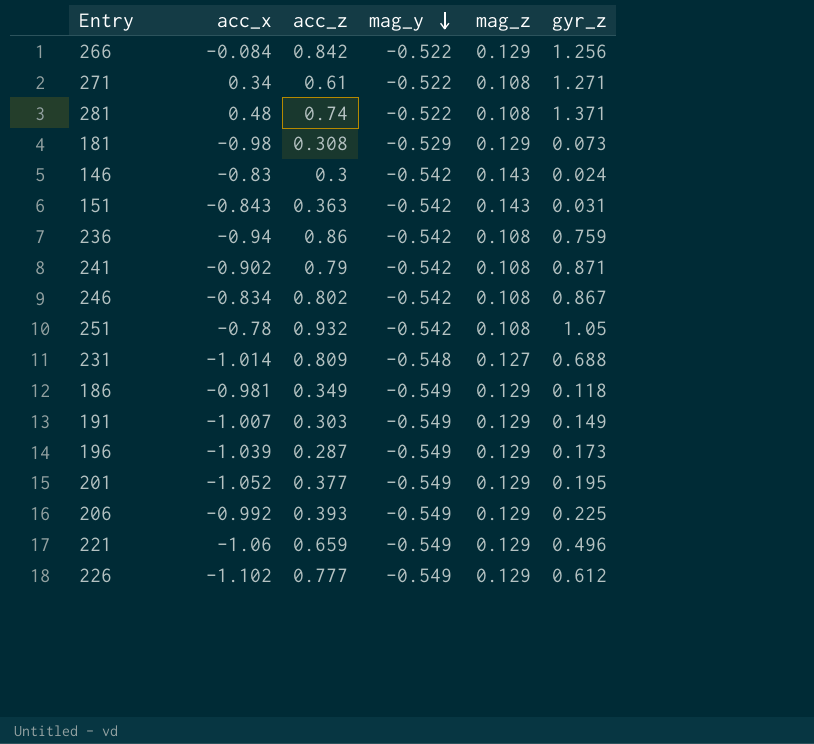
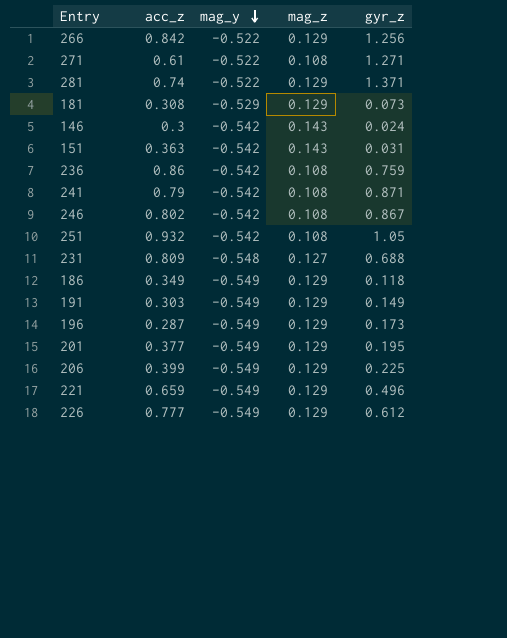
column acc_x | position: 2 -> none
281 | mag_z: 0.108 -> 0.129
206 | acc_z: 0.393 -> 0.399

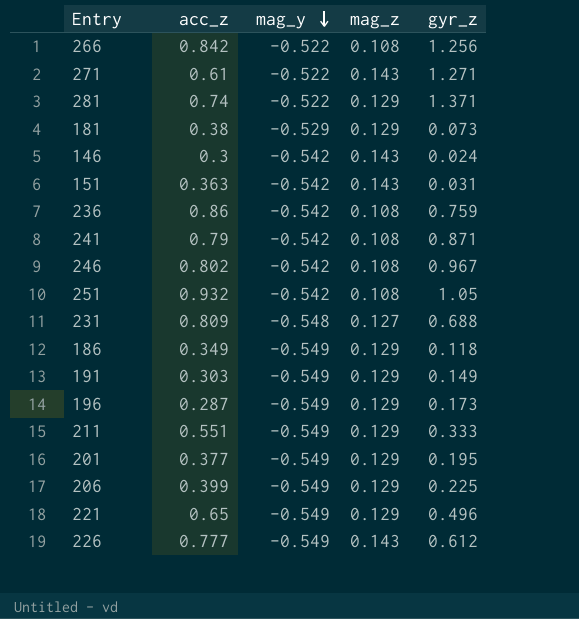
266 | mag_z: 0.129 -> 0.108
271 | mag_z: 0.108 -> 0.143
181 | acc_z: 0.308 -> 0.38
246 | gyr_z: 0.867 -> 0.967
row 211: none -> 0.551 | -0.549 | 0.129 | 0.333
221 | acc_z: 0.659 -> 0.65
226 | mag_z: 0.129 -> 0.143

